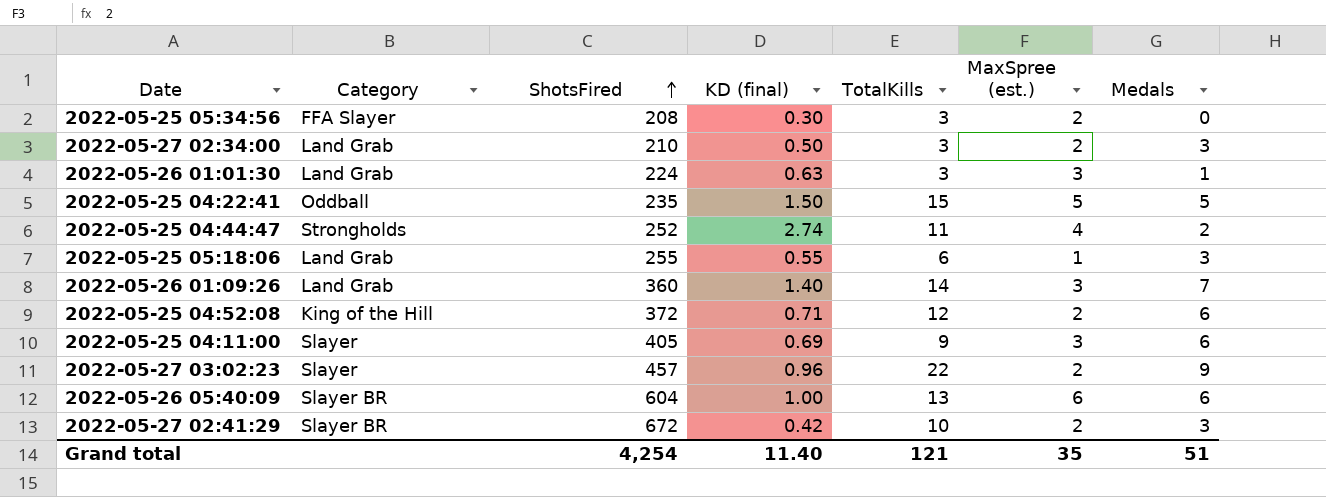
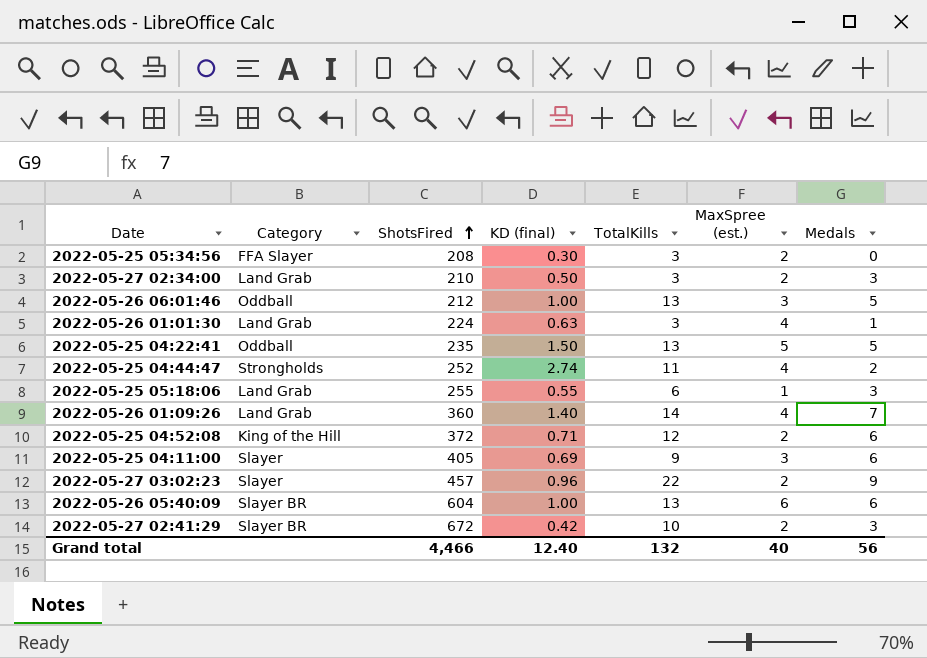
row 2022-05-26 06:01:46: none -> Oddball | 212 | 1.00 | 13 | 3 | 5
2022-05-26 01:01:30 | MaxSpree (est.): 3 -> 4
2022-05-25 04:22:41 | TotalKills: 15 -> 13
2022-05-26 01:09:26 | MaxSpree (est.): 3 -> 4
Grand total | ShotsFired: 4,254 -> 4,466
Grand total | KD (final): 11.40 -> 12.40
Grand total | TotalKills: 121 -> 132
Grand total | MaxSpree (est.): 35 -> 40
Grand total | Medals: 51 -> 56

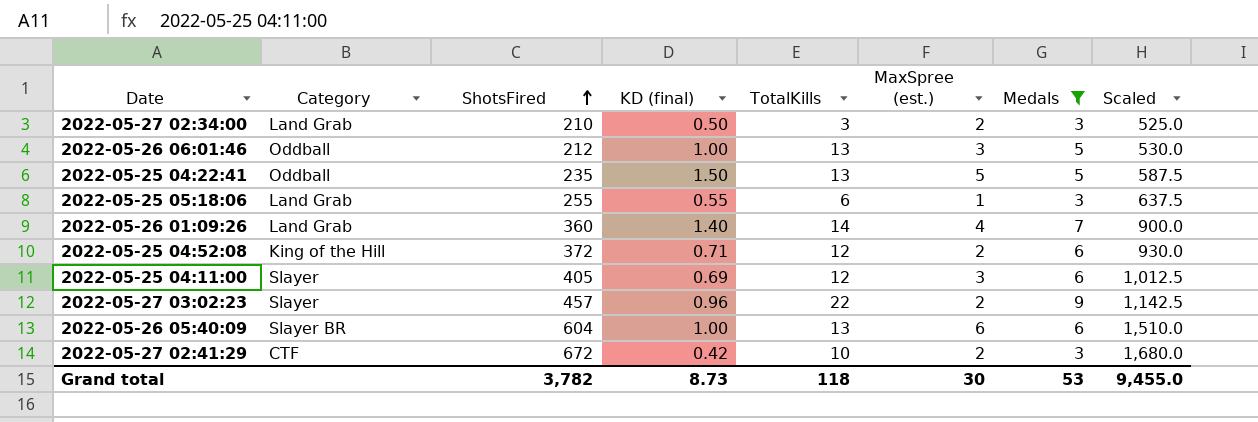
filter: none -> Medals >= 3
column Scaled | formula: none -> [ShotsFired] * 2.5
2022-05-25 04:11:00 | TotalKills: 9 -> 12
2022-05-27 02:41:29 | Category: Slayer BR -> CTF
Grand total | ShotsFired: 4,466 -> 3,782
Grand total | KD (final): 12.40 -> 8.73
Grand total | TotalKills: 132 -> 118
Grand total | MaxSpree (est.): 40 -> 30
Grand total | Medals: 56 -> 53

